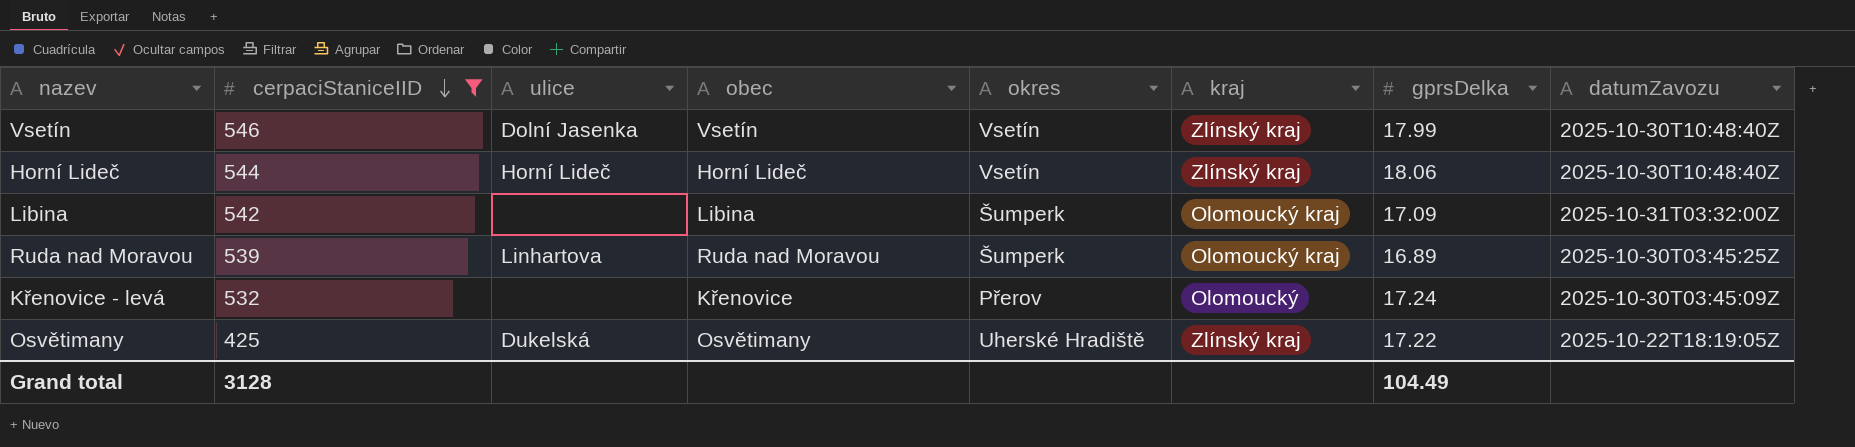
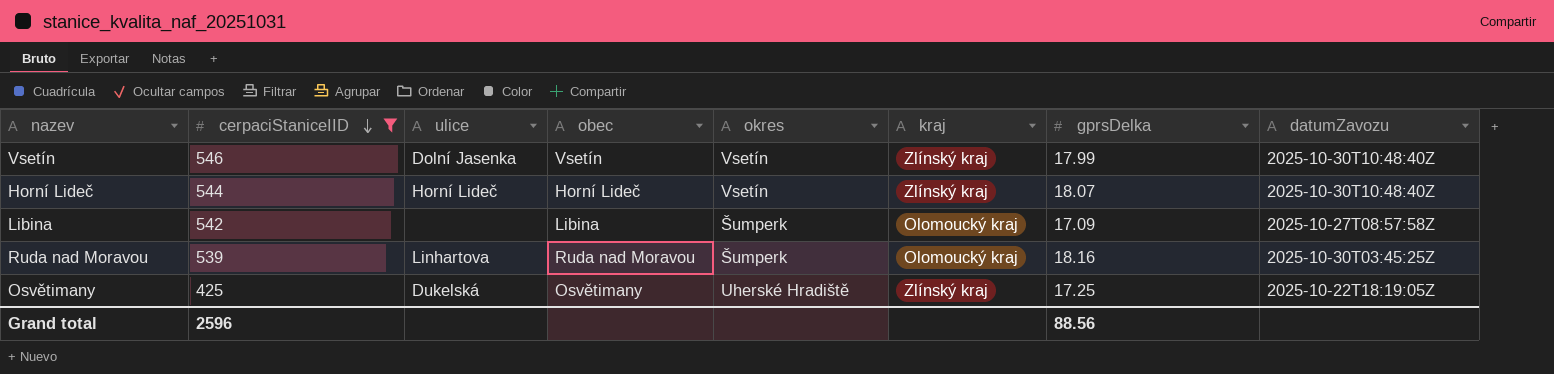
row Křenovice - levá: 532 | none | Křenovice | Přerov | Olomoucký | 17.24 | 2025-10-30T03:45:09Z -> none
Horní Lideč | gprsDelka: 18.06 -> 18.07
Libina | datumZavozu: 2025-10-31T03:32:00Z -> 2025-10-27T08:57:58Z
Ruda nad Moravou | gprsDelka: 16.89 -> 18.16
Osvětimany | gprsDelka: 17.22 -> 17.25
Grand total | cerpaciStaniceIID: 3128 -> 2596
Grand total | gprsDelka: 104.49 -> 88.56

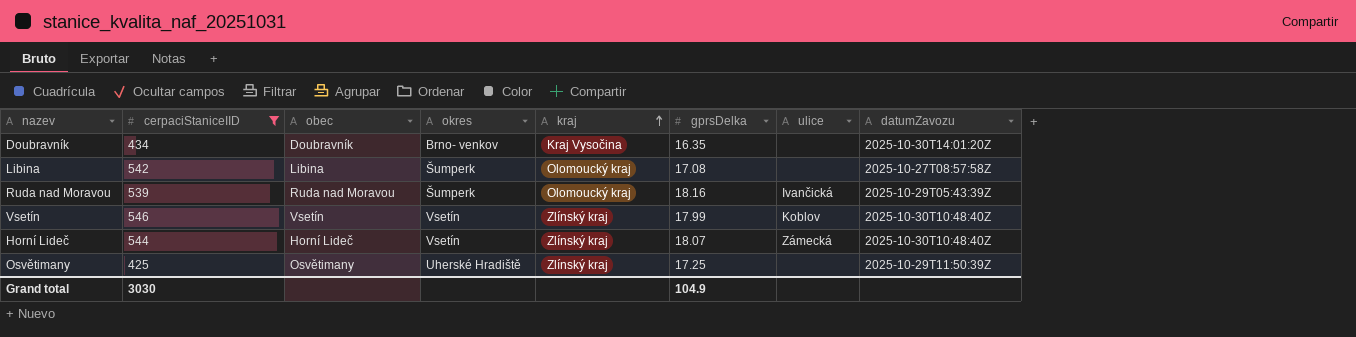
row order: cerpaciStaniceIID descending -> kraj ascending
column ulice | position: 3 -> 7
row Doubravník: none -> 434 | Doubravník | Brno- venkov | Kraj Vysočina | 16.35 | none | 2025-10-30T14:01:20Z
Libina | gprsDelka: 17.09 -> 17.08
Ruda nad Moravou | ulice: Linhartova -> Ivančická
Ruda nad Moravou | datumZavozu: 2025-10-30T03:45:25Z -> 2025-10-29T05:43:39Z
Vsetín | ulice: Dolní Jasenka -> Koblov
Horní Lideč | ulice: Horní Lideč -> Zámecká
Osvětimany | ulice: Dukelská -> none
Osvětimany | datumZavozu: 2025-10-22T18:19:05Z -> 2025-10-29T11:50:39Z
Grand total | cerpaciStaniceIID: 2596 -> 3030
Grand total | gprsDelka: 88.56 -> 104.9

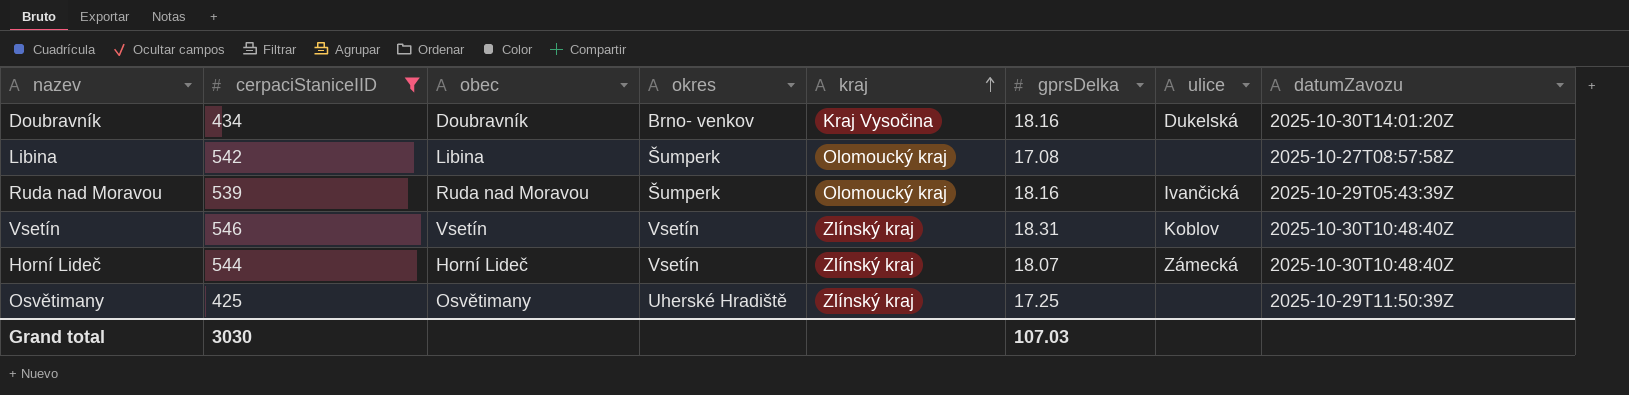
Doubravník | gprsDelka: 16.35 -> 18.16
Doubravník | ulice: none -> Dukelská
Vsetín | gprsDelka: 17.99 -> 18.31
Grand total | gprsDelka: 104.9 -> 107.03

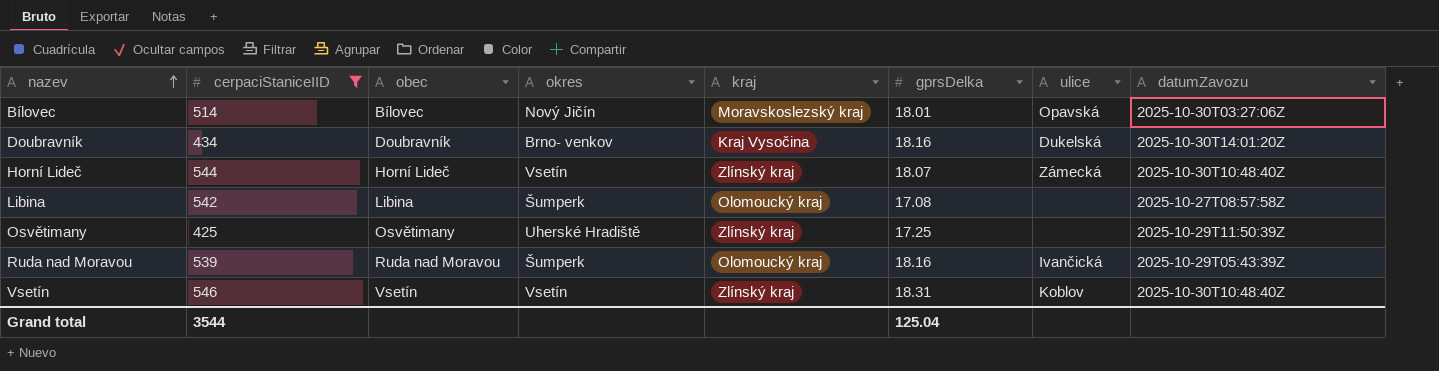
row order: kraj ascending -> nazev ascending
row Bílovec: none -> 514 | Bílovec | Nový Jičín | Moravskoslezský kraj | 18.01 | Opavská | 2025-10-30T03:27:06Z
Grand total | cerpaciStaniceIID: 3030 -> 3544
Grand total | gprsDelka: 107.03 -> 125.04

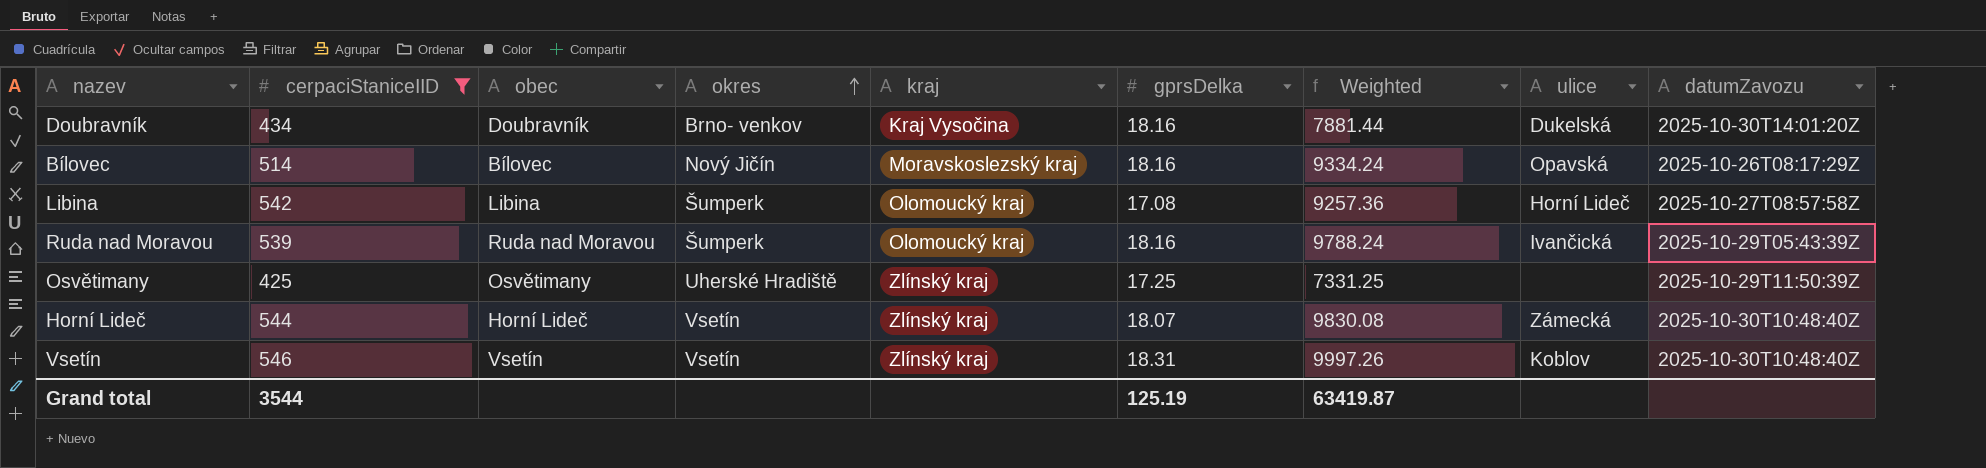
row order: nazev ascending -> okres ascending
column Weighted | formula: none -> [cerpaciStaniceIID] * [gprsDelka]
Bílovec | gprsDelka: 18.01 -> 18.16
Bílovec | datumZavozu: 2025-10-30T03:27:06Z -> 2025-10-26T08:17:29Z
Libina | ulice: none -> Horní Lideč
Grand total | gprsDelka: 125.04 -> 125.19

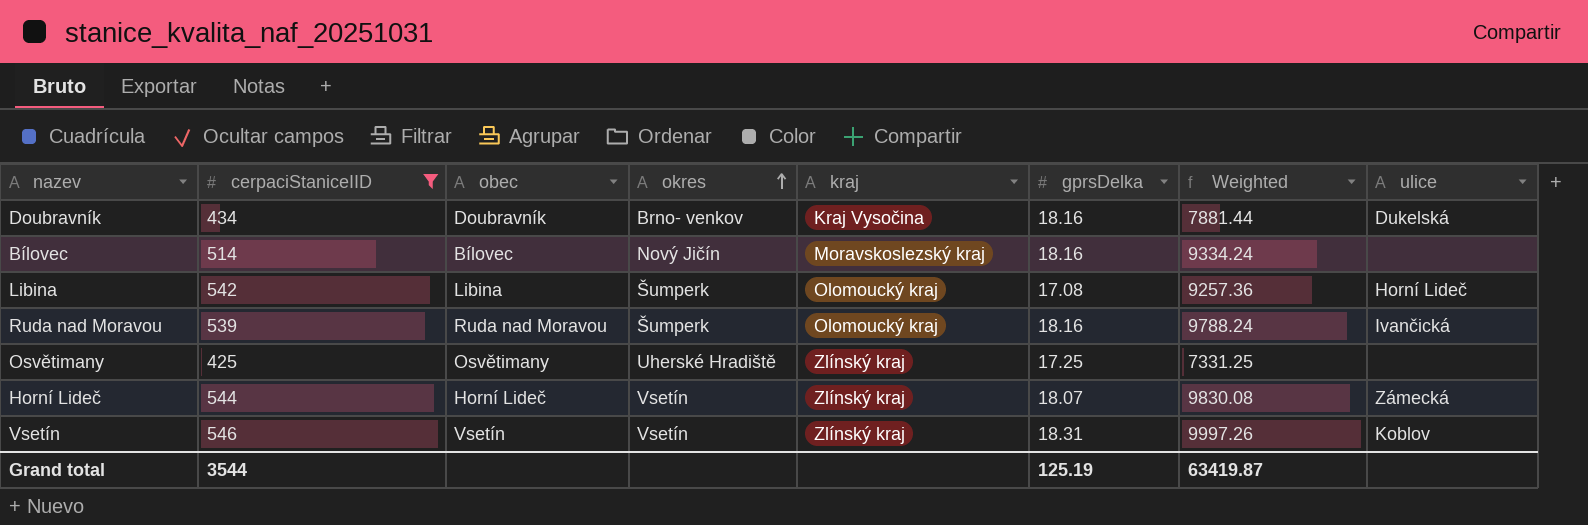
column datumZavozu | position: 9 -> none
Bílovec | ulice: Opavská -> none

